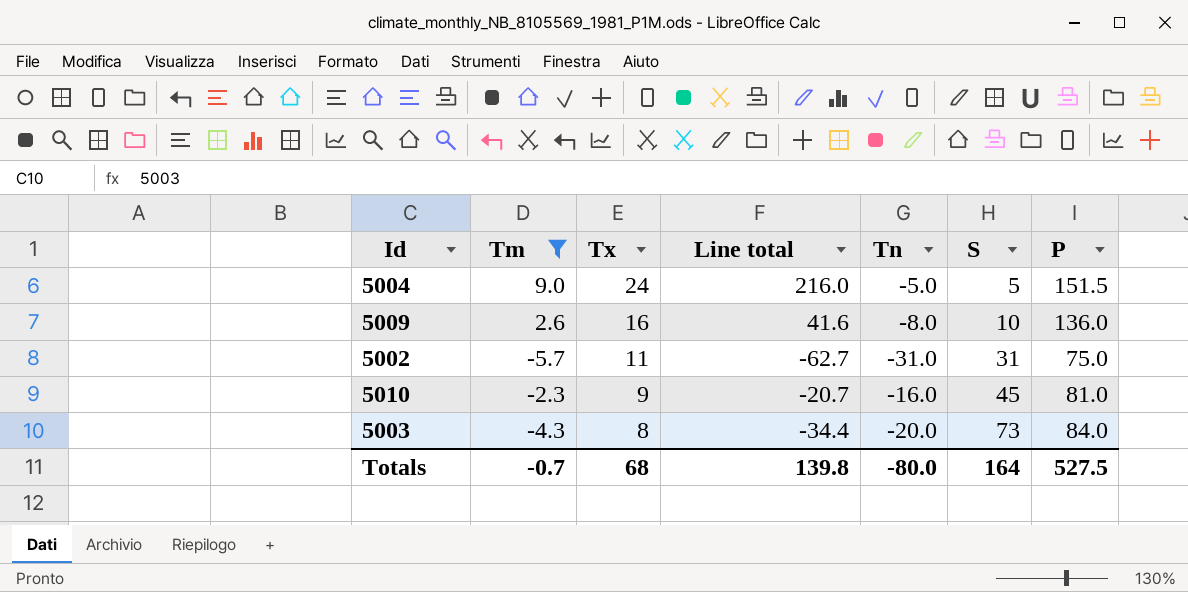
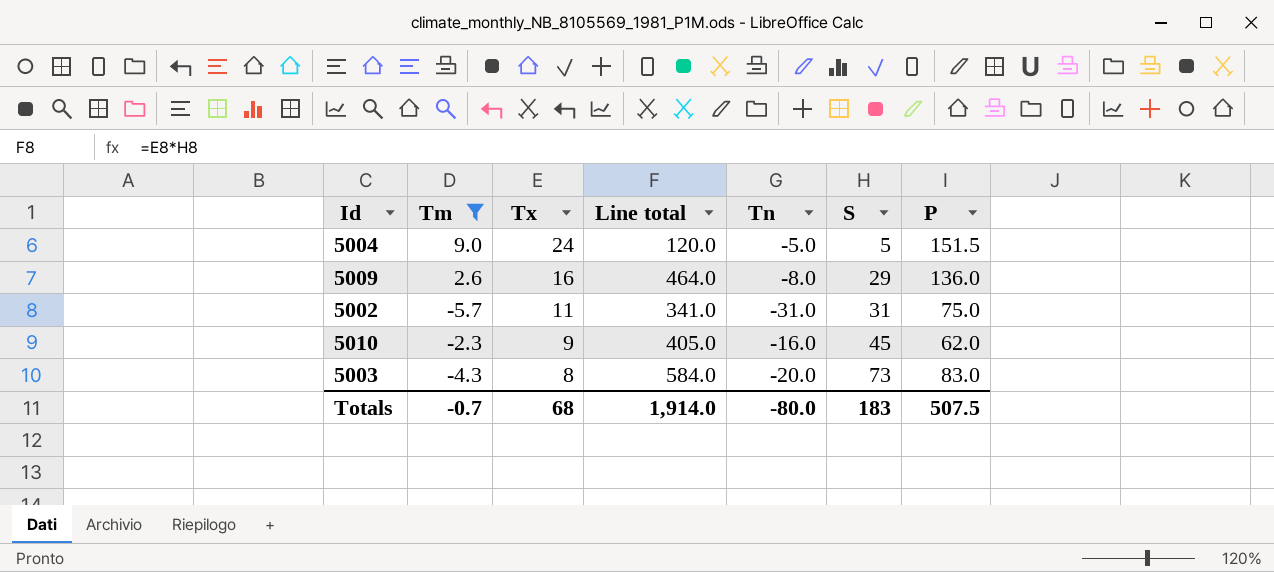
column Line total | formula: [Tm] * [Tx] -> [Tx] * [S]
5009 | S: 10 -> 29
5010 | P: 81.0 -> 62.0
5003 | P: 84.0 -> 83.0
Totals | Line total: 139.8 -> 1,914.0
Totals | S: 164 -> 183
Totals | P: 527.5 -> 507.5

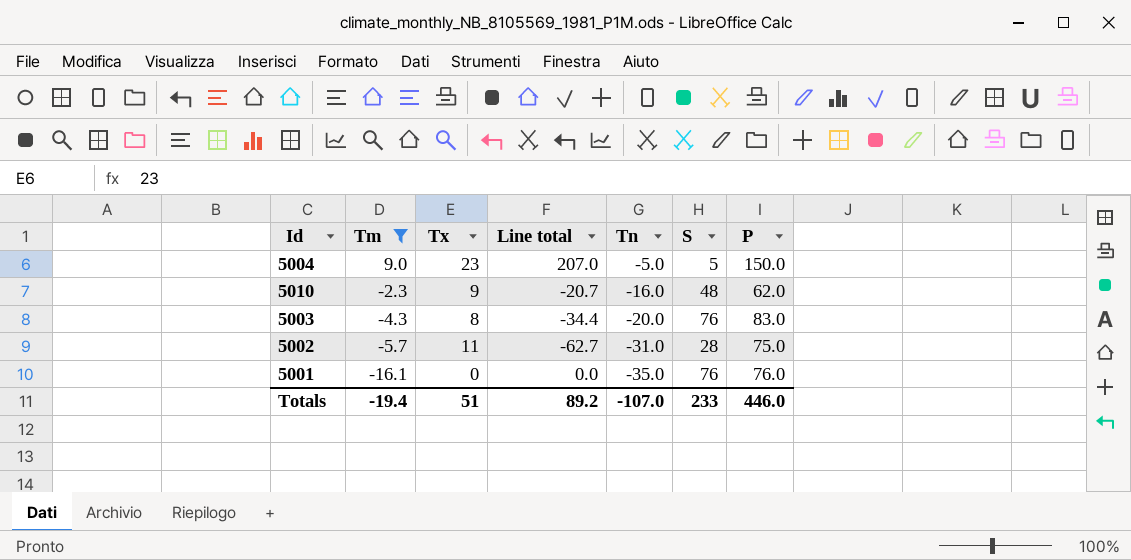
row order: Tx descending -> Tm descending
column Line total | formula: [Tx] * [S] -> [Tm] * [Tx]
row 5009: 2.6 | 16 | 464.0 | -8.0 | 29 | 136.0 -> none
5004 | Tx: 24 -> 23
5004 | P: 151.5 -> 150.0
5010 | S: 45 -> 48
5003 | S: 73 -> 76
5002 | S: 31 -> 28
row 5001: none -> -16.1 | 0 | 0.0 | -35.0 | 76 | 76.0
Totals | Tm: -0.7 -> -19.4
Totals | Tx: 68 -> 51
Totals | Line total: 1,914.0 -> 89.2
Totals | Tn: -80.0 -> -107.0
Totals | S: 183 -> 233
Totals | P: 507.5 -> 446.0

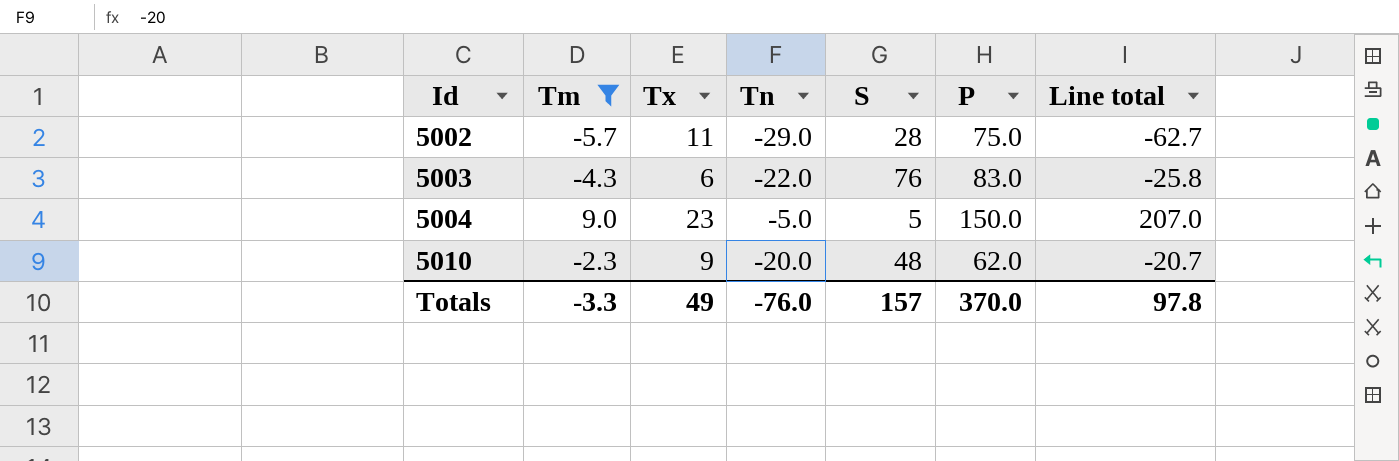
row order: Tm descending -> Id ascending
column Line total | position: 4 -> 7
row 5001: -16.1 | 0 | 0.0 | -35.0 | 76 | 76.0 -> none
5002 | Tn: -31.0 -> -29.0
5003 | Tx: 8 -> 6
5003 | Tn: -20.0 -> -22.0
5003 | Line total: -34.4 -> -25.8
5010 | Tn: -16.0 -> -20.0
Totals | Tm: -19.4 -> -3.3
Totals | Tx: 51 -> 49
Totals | Tn: -107.0 -> -76.0
Totals | S: 233 -> 157
Totals | P: 446.0 -> 370.0
Totals | Line total: 89.2 -> 97.8

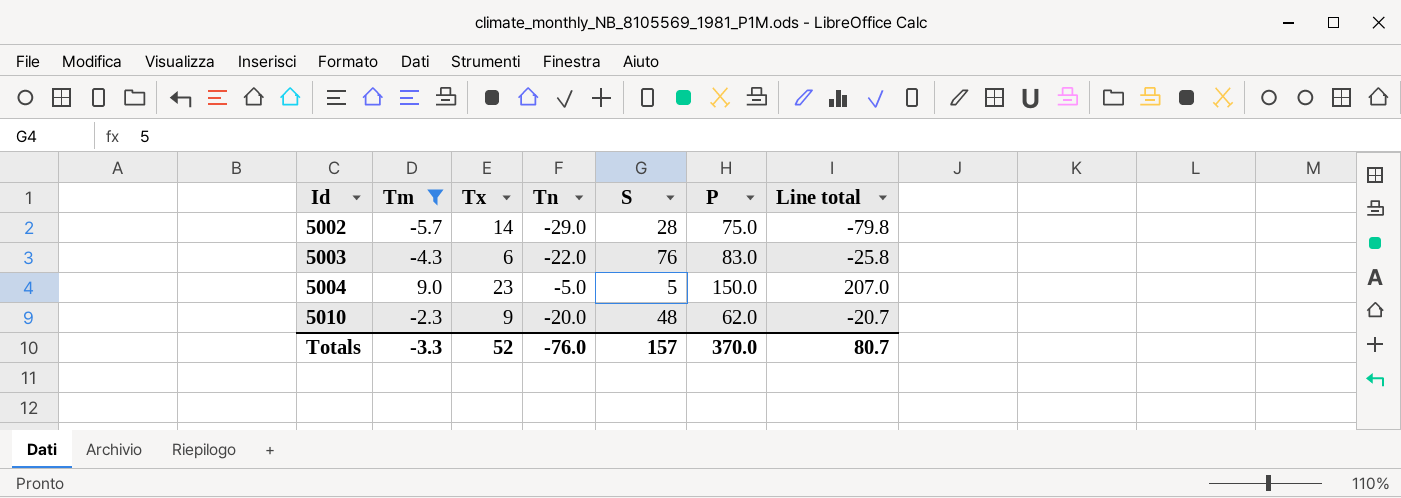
5002 | Tx: 11 -> 14
5002 | Line total: -62.7 -> -79.8
Totals | Tx: 49 -> 52
Totals | Line total: 97.8 -> 80.7

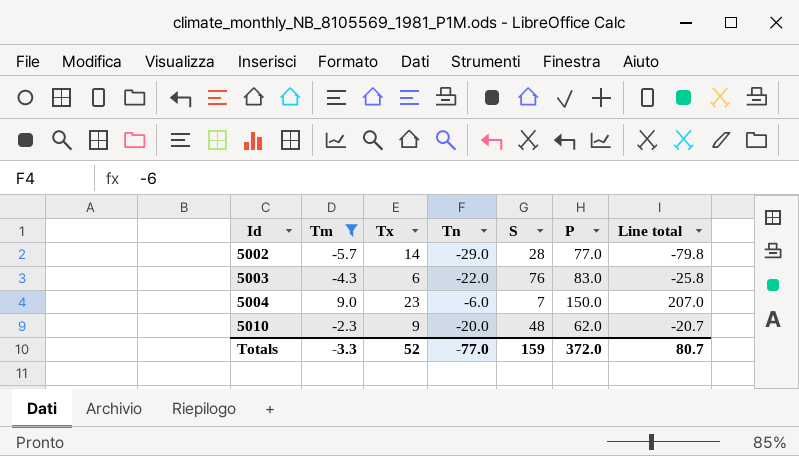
5002 | P: 75.0 -> 77.0
5004 | Tn: -5.0 -> -6.0
5004 | S: 5 -> 7
Totals | Tn: -76.0 -> -77.0
Totals | S: 157 -> 159
Totals | P: 370.0 -> 372.0

